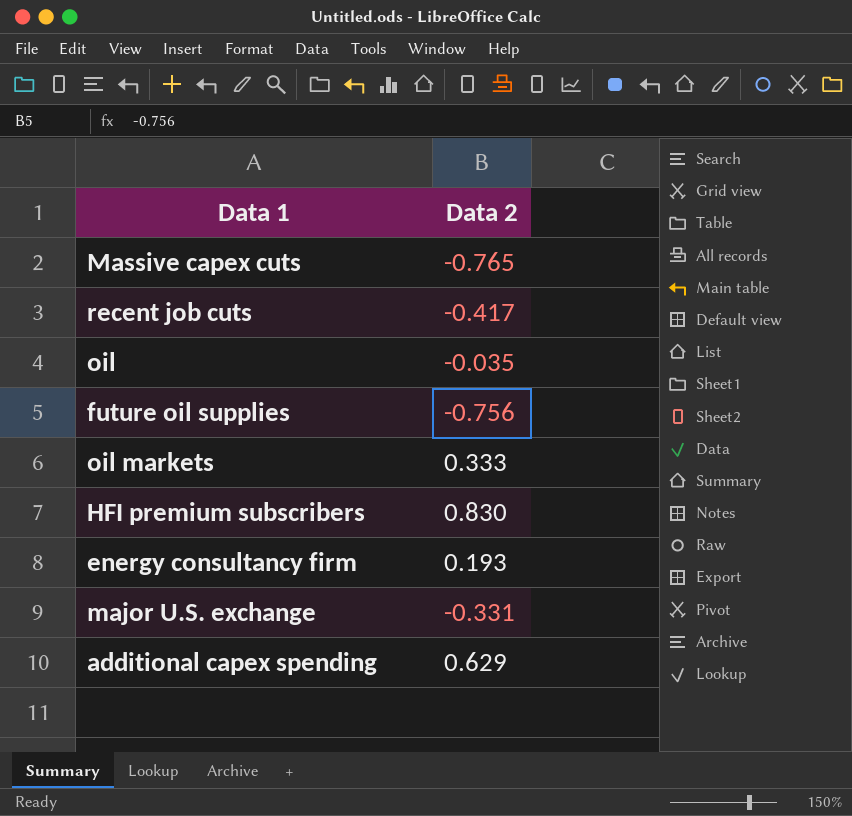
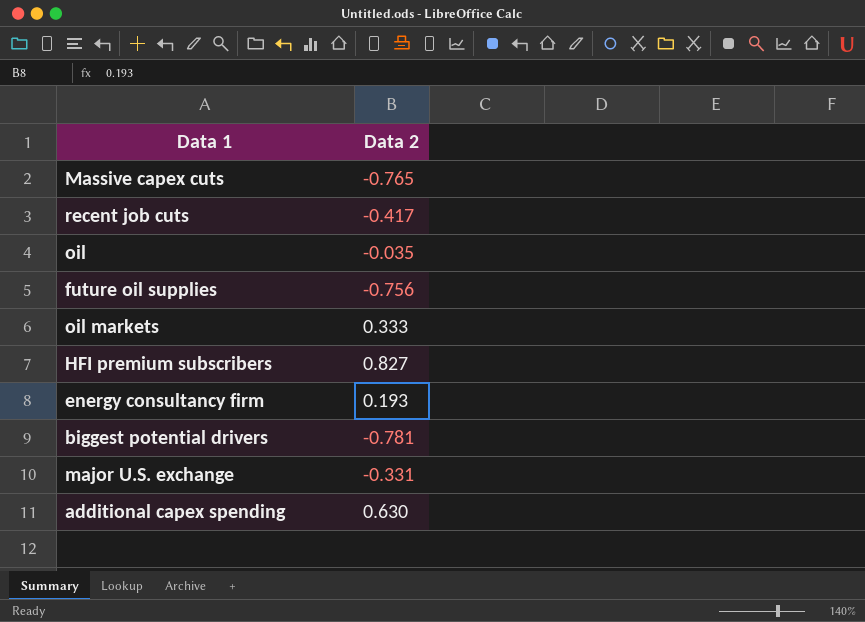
HFI premium subscribers | Data 2: 0.830 -> 0.827
row biggest potential drivers: none -> -0.781
additional capex spending | Data 2: 0.629 -> 0.630

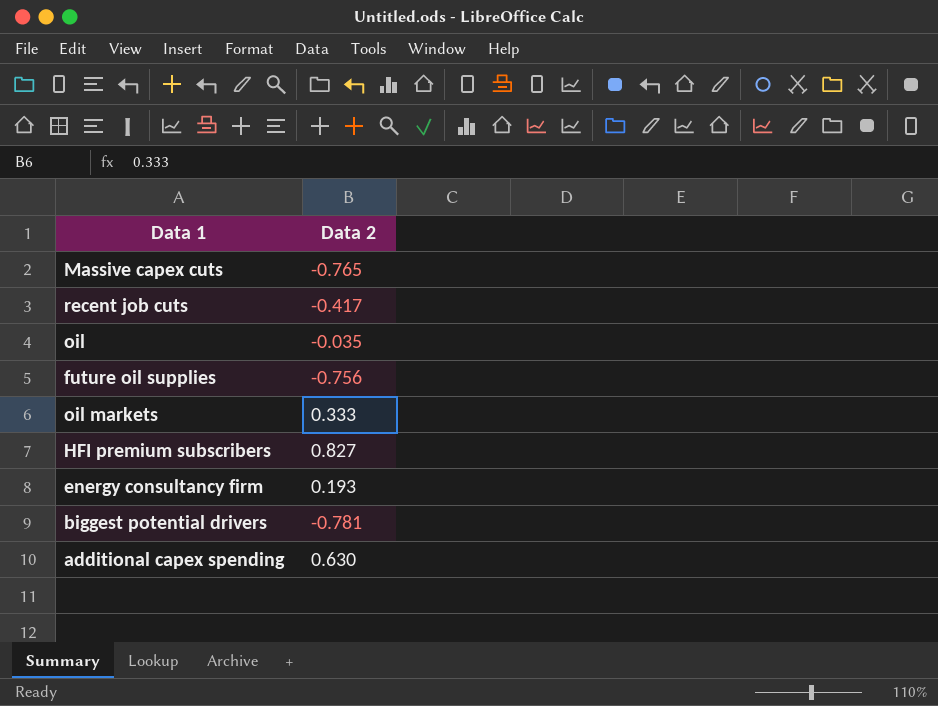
row major U.S. exchange: -0.331 -> none

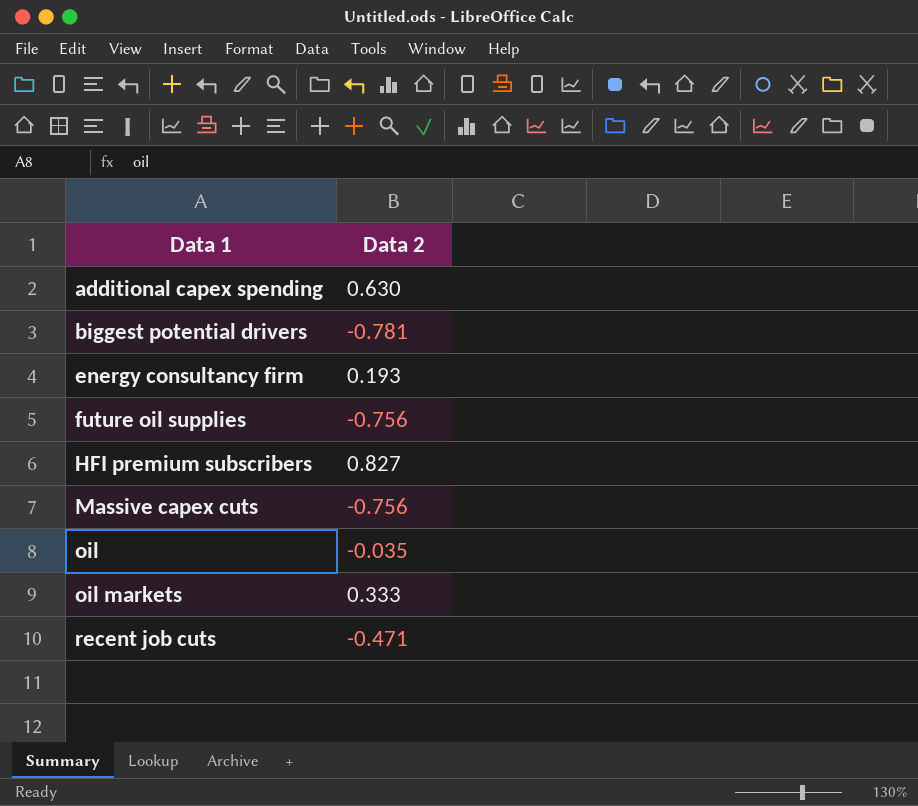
row order: none -> Data 1 ascending
Massive capex cuts | Data 2: -0.765 -> -0.756
recent job cuts | Data 2: -0.417 -> -0.471

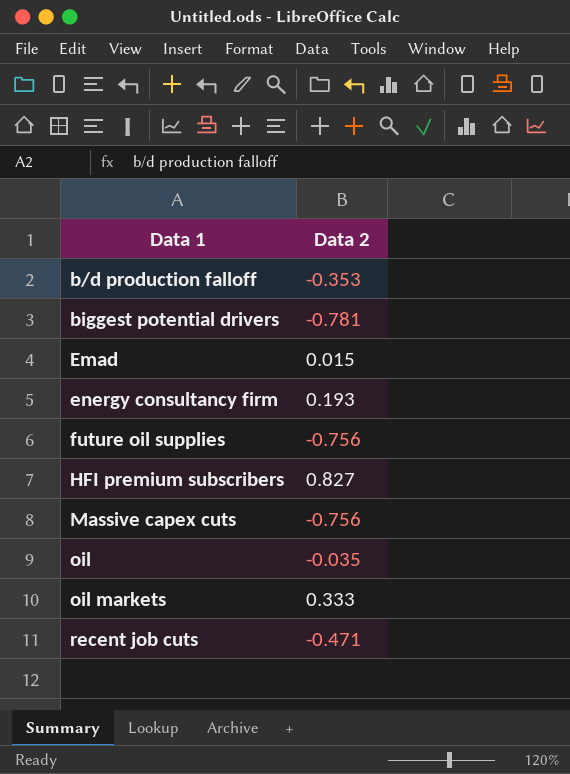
row additional capex spending: 0.630 -> none
row b/d production falloff: none -> -0.353
row Emad: none -> 0.015

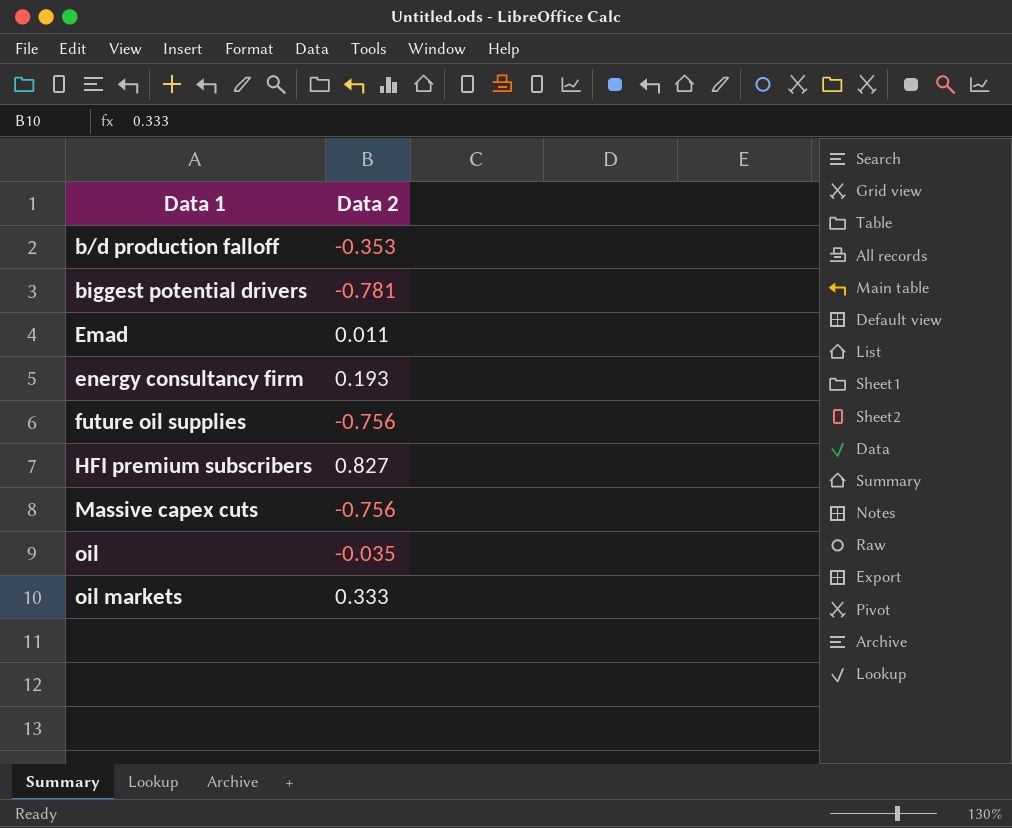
row recent job cuts: -0.471 -> none
Emad | Data 2: 0.015 -> 0.011

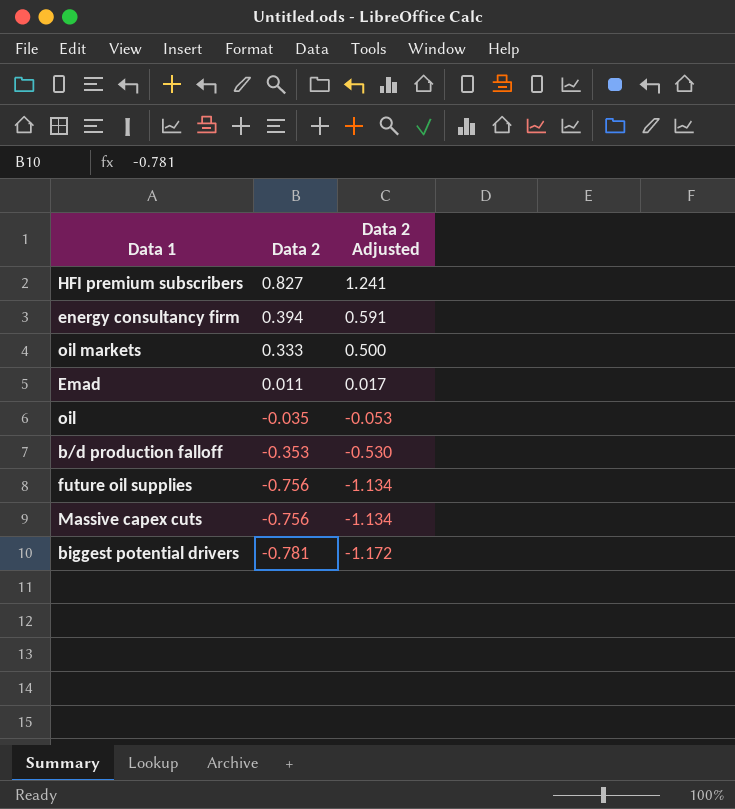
row order: Data 1 ascending -> Data 2 descending
column Data 2 Adjusted | formula: none -> [Data 2] * 1.5
energy consultancy firm | Data 2: 0.193 -> 0.394

